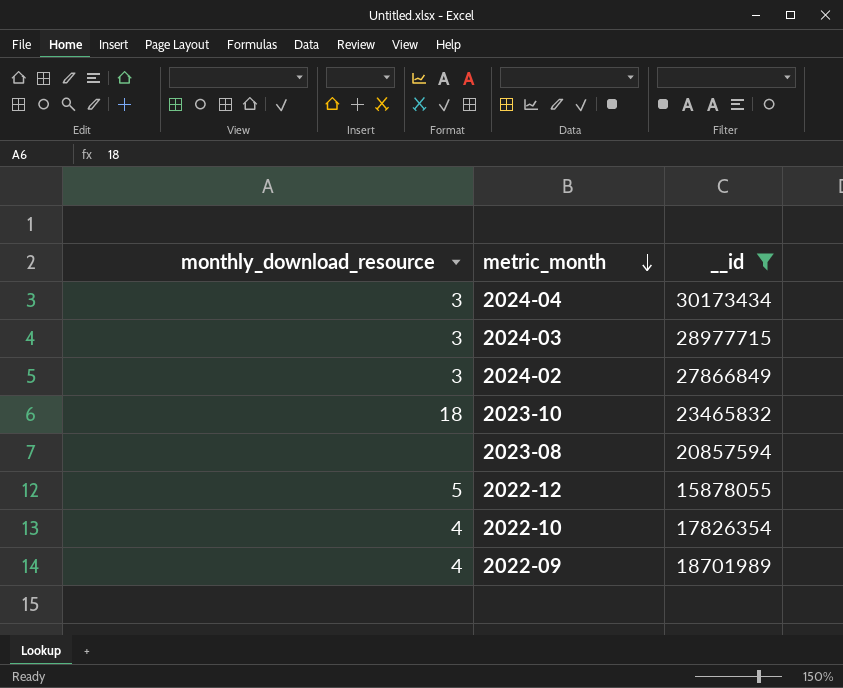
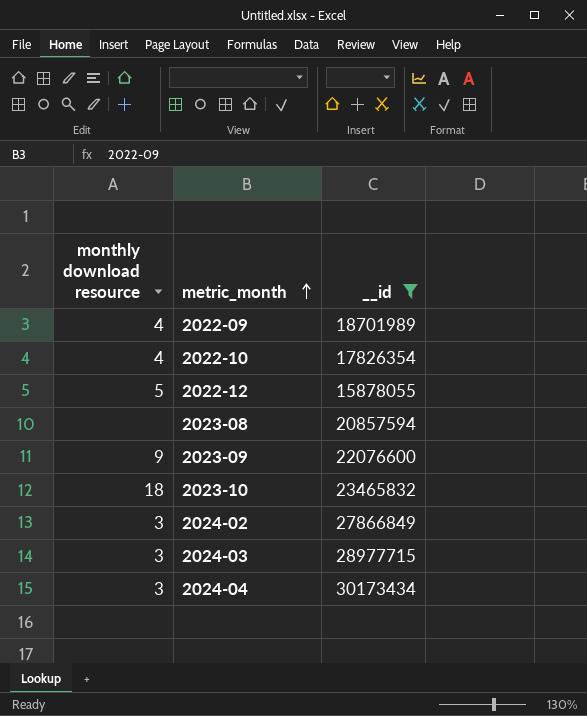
row order: metric_month descending -> metric_month ascending
column name: monthly_download_resource -> monthly download resource
row 2023-09: none -> 9 | 22076600

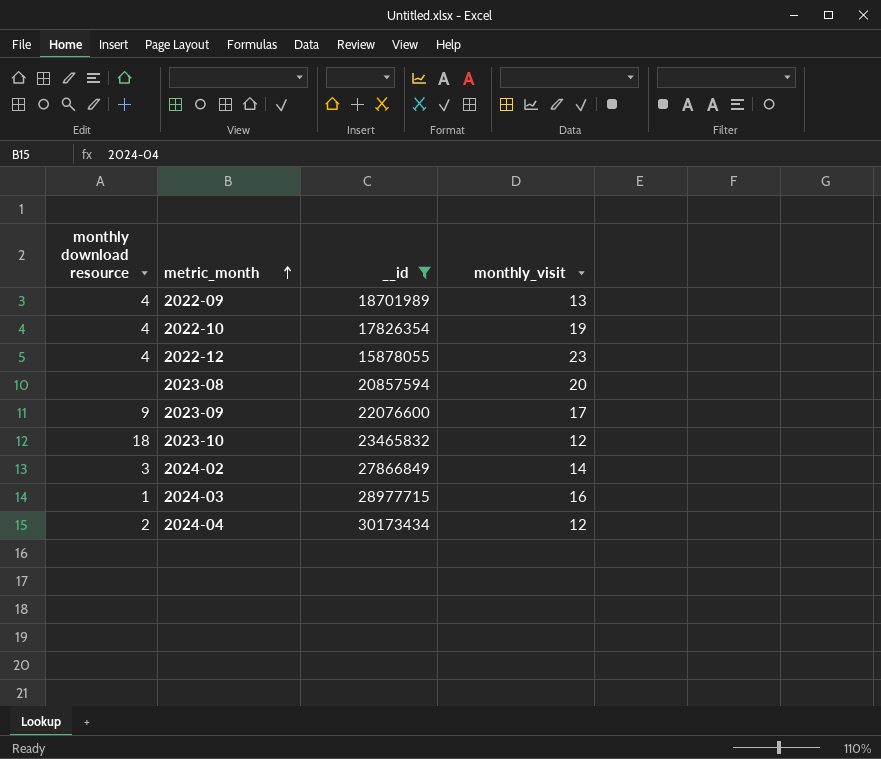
column monthly_visit | position: none -> 4
2022-12 | monthly download resource: 5 -> 4
2024-03 | monthly download resource: 3 -> 1
2024-04 | monthly download resource: 3 -> 2

